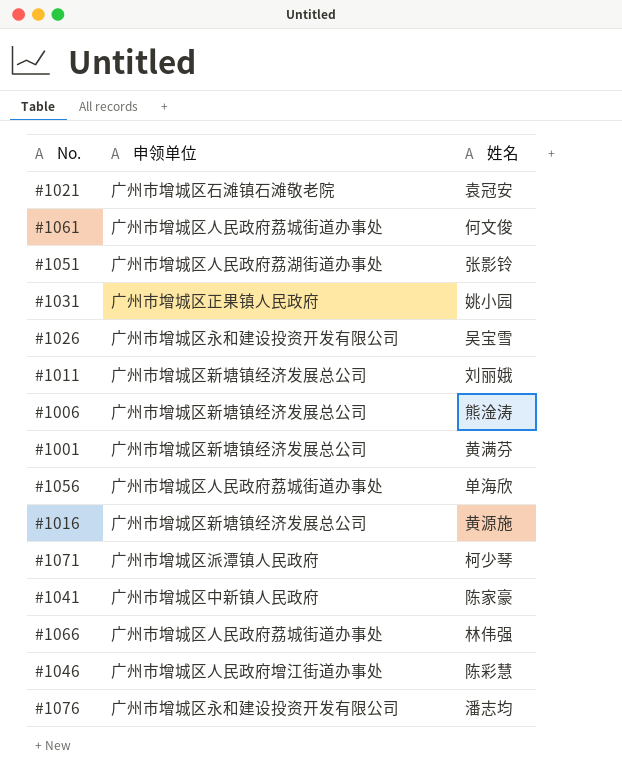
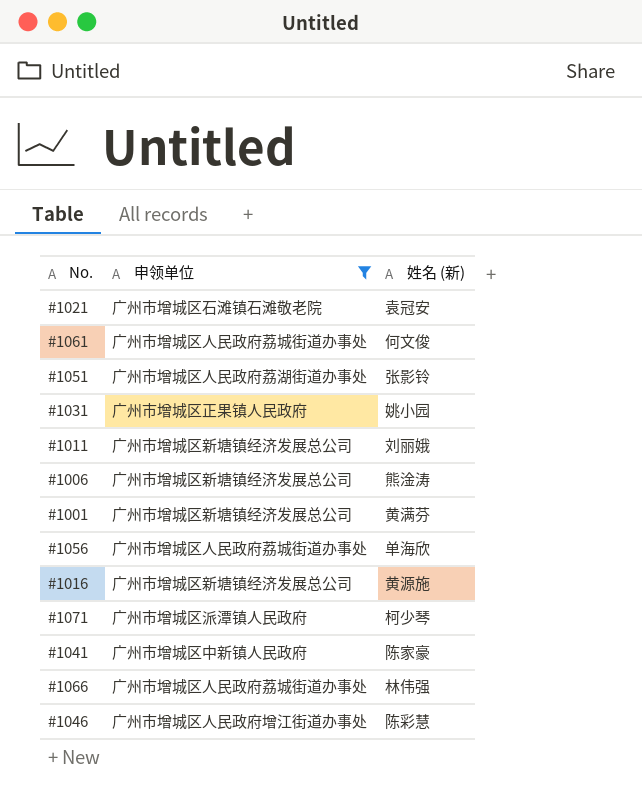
filter: none -> 申领单位 != 广州市增城区永和建设投资开发有限公司
column name: 姓名 -> 姓名 (新)

